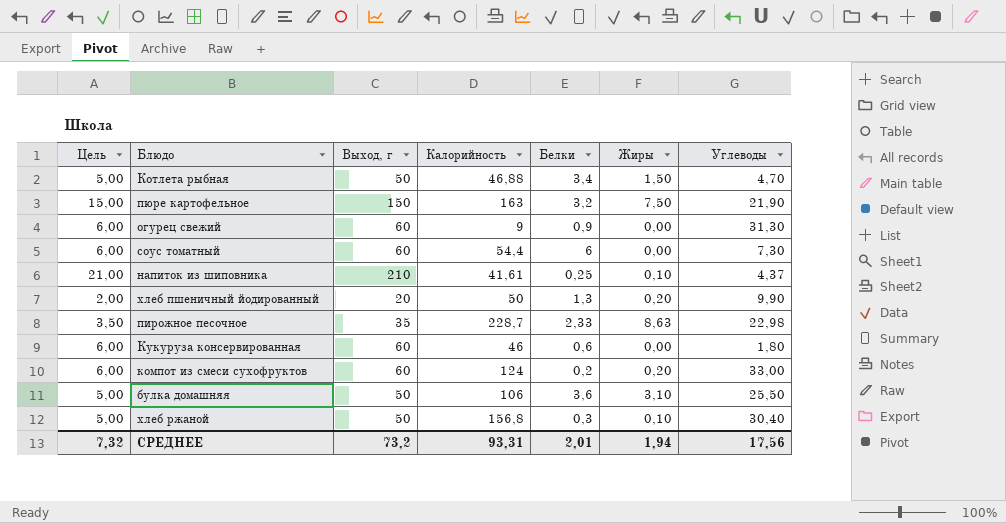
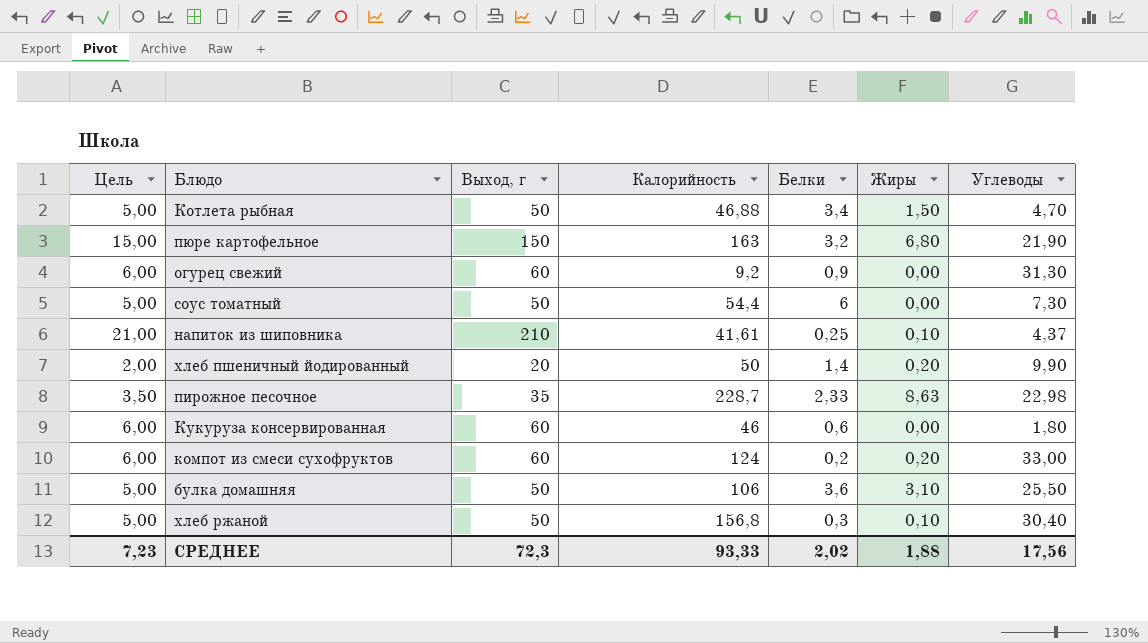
пюре картофельное | Жиры: 7,50 -> 6,80
огурец свежий | Калорийность: 9 -> 9,2
соус томатный | Цель: 6,00 -> 5,00
соус томатный | Выход, г: 60 -> 50
хлеб пшеничный йодированный | Белки: 1,3 -> 1,4
СРЕДНЕЕ | Цель: 7,32 -> 7,23
СРЕДНЕЕ | Выход, г: 73,2 -> 72,3
СРЕДНЕЕ | Калорийность: 93,31 -> 93,33
СРЕДНЕЕ | Белки: 2,01 -> 2,02
СРЕДНЕЕ | Жиры: 1,94 -> 1,88

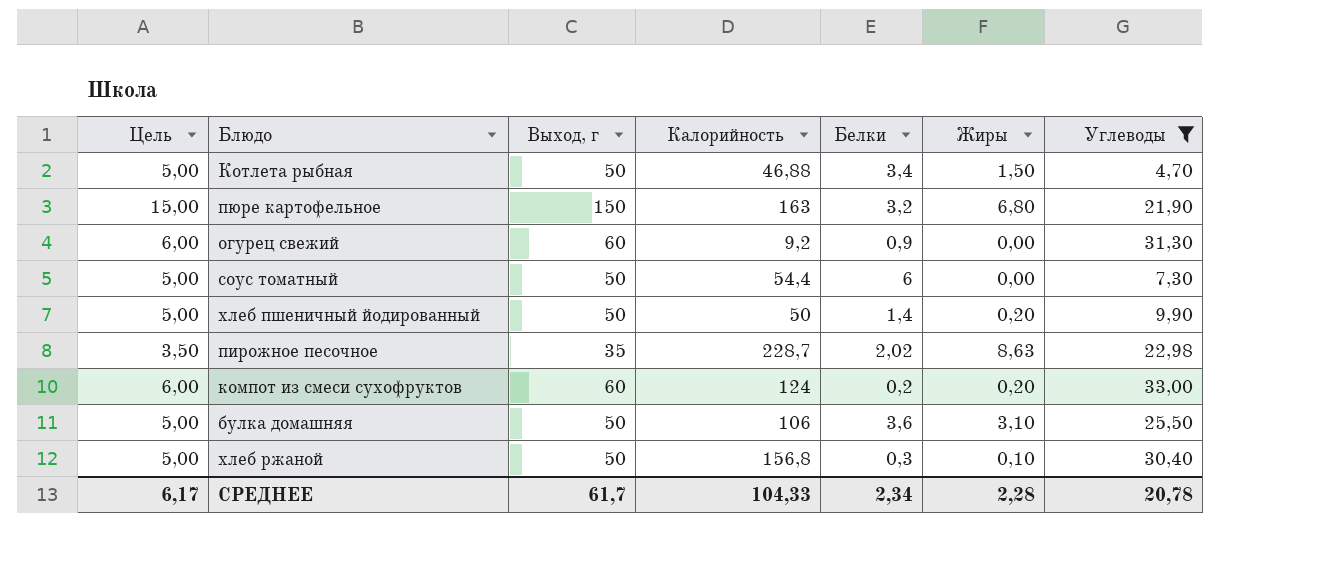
filter: none -> Углеводы >= 4,70
хлеб пшеничный йодированный | Цель: 2,00 -> 5,00
хлеб пшеничный йодированный | Выход, г: 20 -> 50
пирожное песочное | Белки: 2,33 -> 2,02
СРЕДНЕЕ | Цель: 7,23 -> 6,17
СРЕДНЕЕ | Выход, г: 72,3 -> 61,7
СРЕДНЕЕ | Калорийность: 93,33 -> 104,33
СРЕДНЕЕ | Белки: 2,02 -> 2,34
СРЕДНЕЕ | Жиры: 1,88 -> 2,28
СРЕДНЕЕ | Углеводы: 17,56 -> 20,78

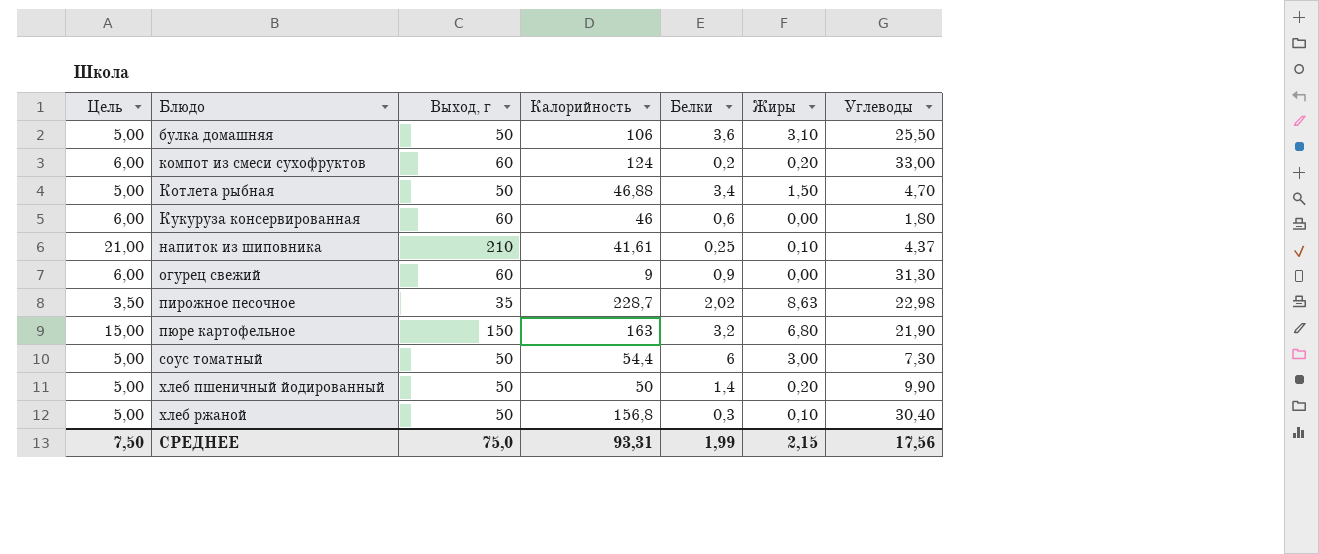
filter: Углеводы >= 4,70 -> none
row order: none -> Блюдо ascending
огурец свежий | Калорийность: 9,2 -> 9
соус томатный | Жиры: 0,00 -> 3,00
СРЕДНЕЕ | Цель: 6,17 -> 7,50
СРЕДНЕЕ | Выход, г: 61,7 -> 75,0
СРЕДНЕЕ | Калорийность: 104,33 -> 93,31
СРЕДНЕЕ | Белки: 2,34 -> 1,99
СРЕДНЕЕ | Жиры: 2,28 -> 2,15
СРЕДНЕЕ | Углеводы: 20,78 -> 17,56

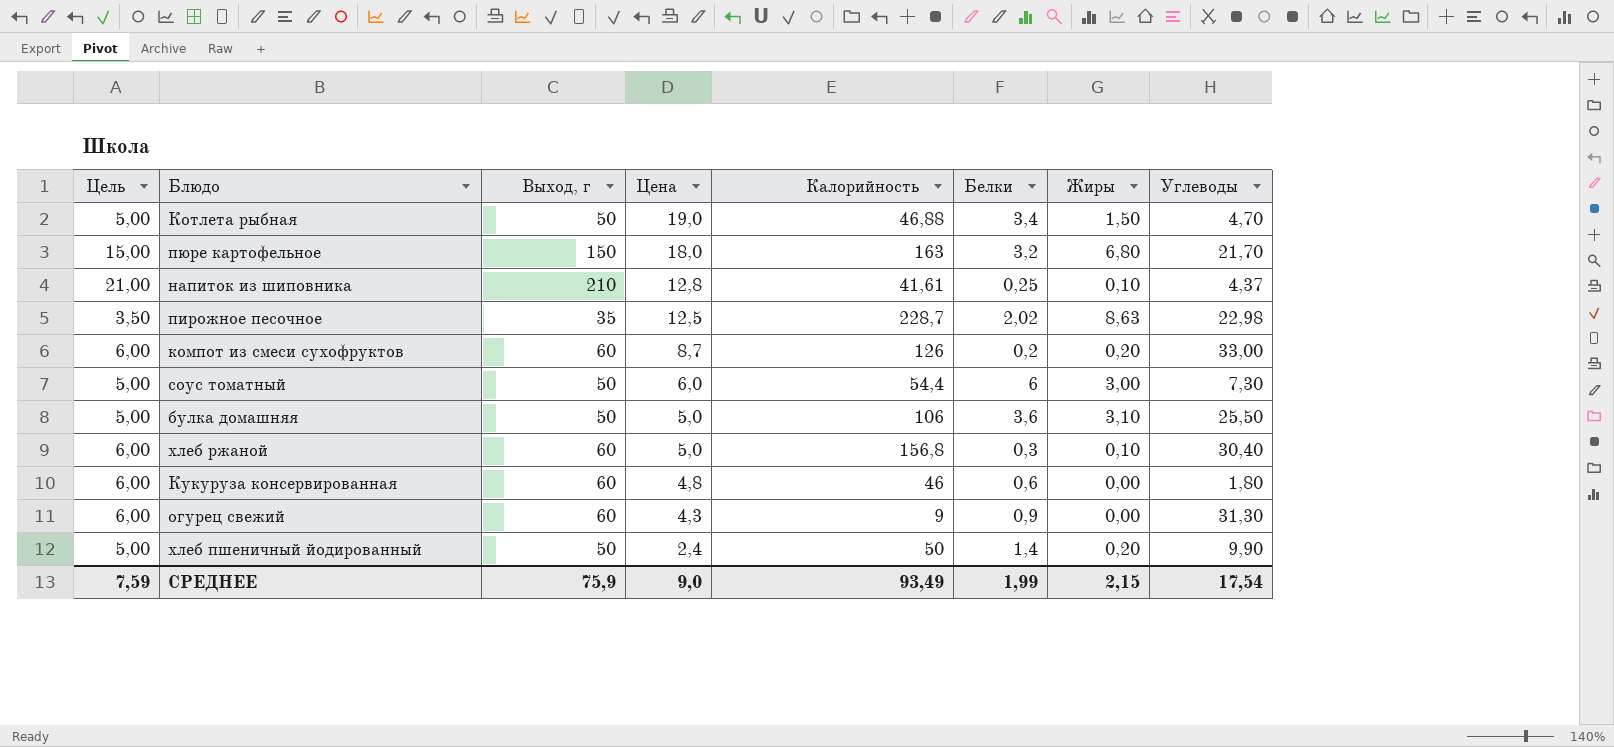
row order: Блюдо ascending -> Цена descending
column Цена | position: none -> 4
пюре картофельное | Углеводы: 21,90 -> 21,70
компот из смеси сухофруктов | Калорийность: 124 -> 126
хлеб ржаной | Цель: 5,00 -> 6,00
хлеб ржаной | Выход, г: 50 -> 60
СРЕДНЕЕ | Цель: 7,50 -> 7,59
СРЕДНЕЕ | Выход, г: 75,0 -> 75,9
СРЕДНЕЕ | Калорийность: 93,31 -> 93,49
СРЕДНЕЕ | Углеводы: 17,56 -> 17,54

